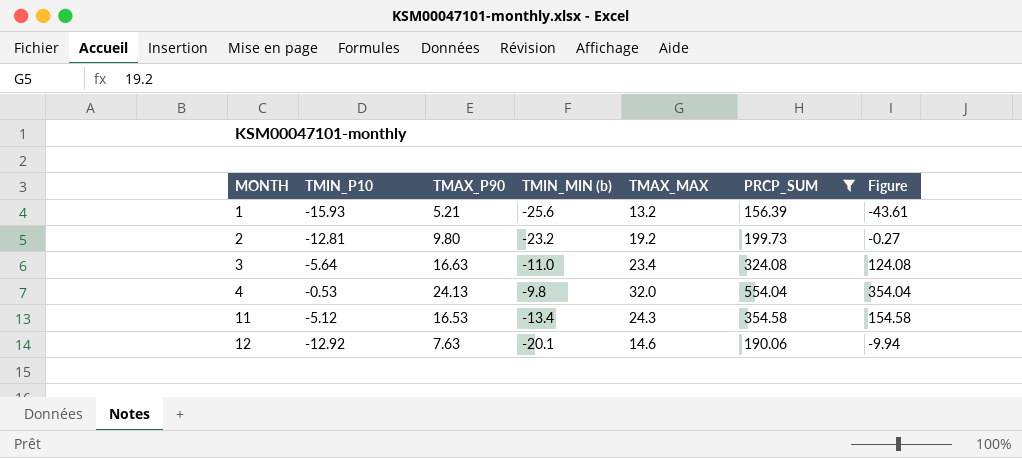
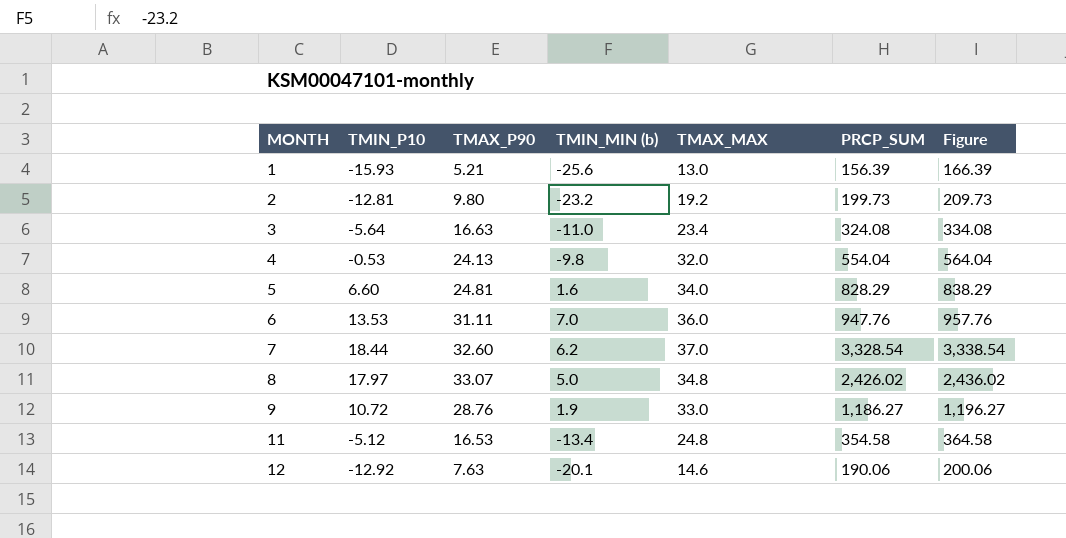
filter: PRCP_SUM <= 554.04 -> none
column Figure | formula: [PRCP_SUM] - 200 -> [PRCP_SUM] + 10
1 | TMAX_MAX: 13.2 -> 13.0
11 | TMAX_MAX: 24.3 -> 24.8

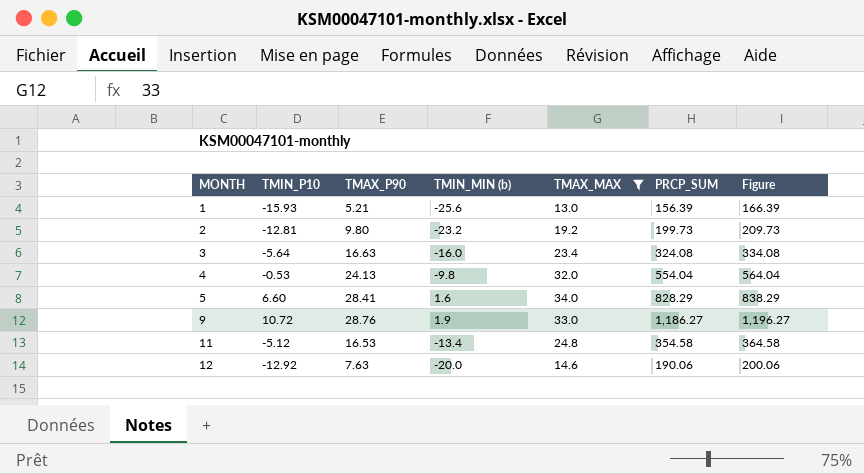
filter: none -> TMAX_MAX <= 34.0
3 | TMIN_MIN (b): -11.0 -> -16.0
5 | TMAX_P90: 24.81 -> 28.41
12 | TMIN_MIN (b): -20.1 -> -20.0

